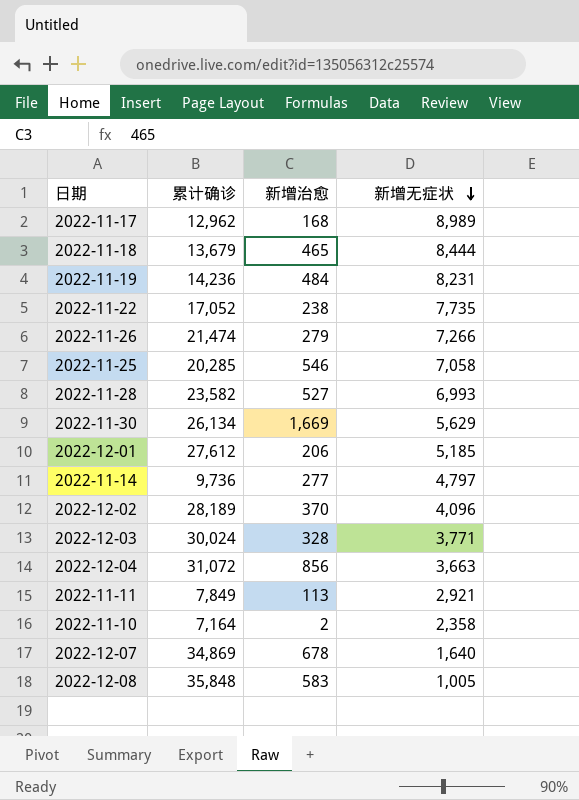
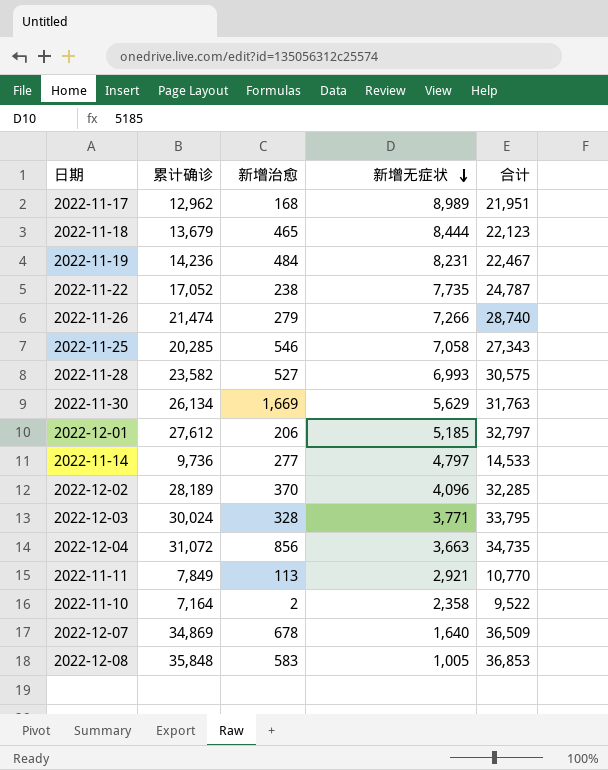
column 合计 | formula: none -> [累计确诊] + [新增无症状]

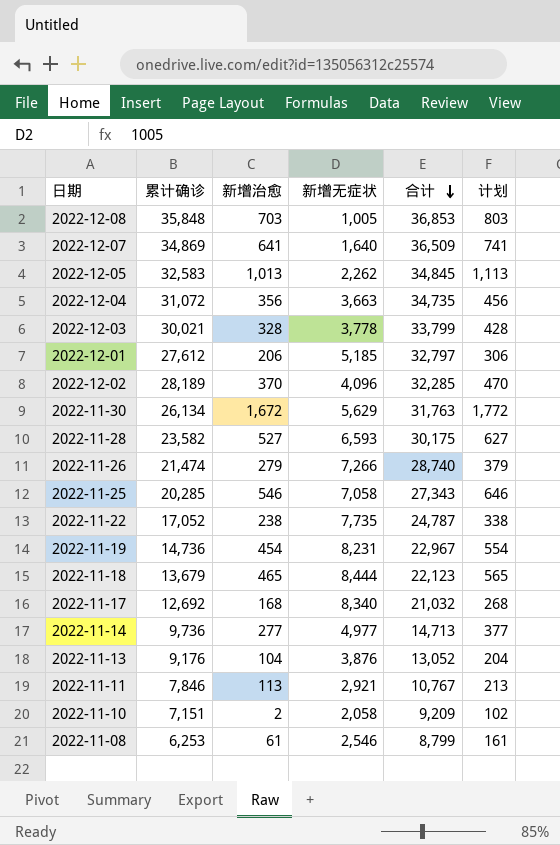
row order: 新增无症状 descending -> 合计 descending
column 计划 | formula: none -> [新增治愈] + 100
2022-12-08 | 新增治愈: 583 -> 703
2022-12-07 | 新增治愈: 678 -> 641
row 2022-12-05: none -> 32,583 | 1,013 | 2,262 | 34,845 | 1,113
2022-12-04 | 新增治愈: 856 -> 356
2022-12-03 | 累计确诊: 30,024 -> 30,021
2022-12-03 | 新增无症状: 3,771 -> 3,778
2022-12-03 | 合计: 33,795 -> 33,799
2022-11-30 | 新增治愈: 1,669 -> 1,672
2022-11-28 | 新增无症状: 6,993 -> 6,593
2022-11-28 | 合计: 30,575 -> 30,175
2022-11-19 | 累计确诊: 14,236 -> 14,736
2022-11-19 | 新增治愈: 484 -> 454
2022-11-19 | 合计: 22,467 -> 22,967
2022-11-17 | 累计确诊: 12,962 -> 12,692
2022-11-17 | 新增无症状: 8,989 -> 8,340
2022-11-17 | 合计: 21,951 -> 21,032
2022-11-14 | 新增无症状: 4,797 -> 4,977
2022-11-14 | 合计: 14,533 -> 14,713
row 2022-11-13: none -> 9,176 | 104 | 3,876 | 13,052 | 204
2022-11-11 | 累计确诊: 7,849 -> 7,846
2022-11-11 | 合计: 10,770 -> 10,767
2022-11-10 | 累计确诊: 7,164 -> 7,151
2022-11-10 | 新增无症状: 2,358 -> 2,058
2022-11-10 | 合计: 9,522 -> 9,209
row 2022-11-08: none -> 6,253 | 61 | 2,546 | 8,799 | 161

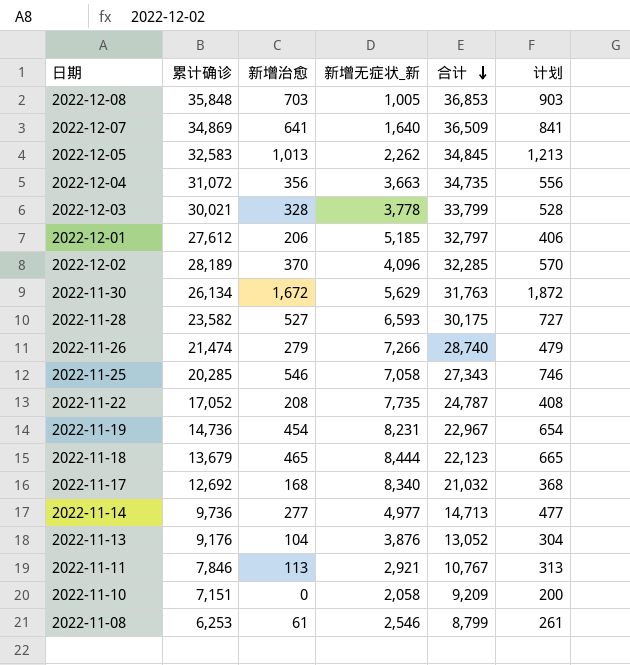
column name: 新增无症状 -> 新增无症状_新
column 计划 | formula: [新增治愈] + 100 -> [新增治愈] + 200
2022-11-22 | 新增治愈: 238 -> 208
2022-11-10 | 新增治愈: 2 -> 0

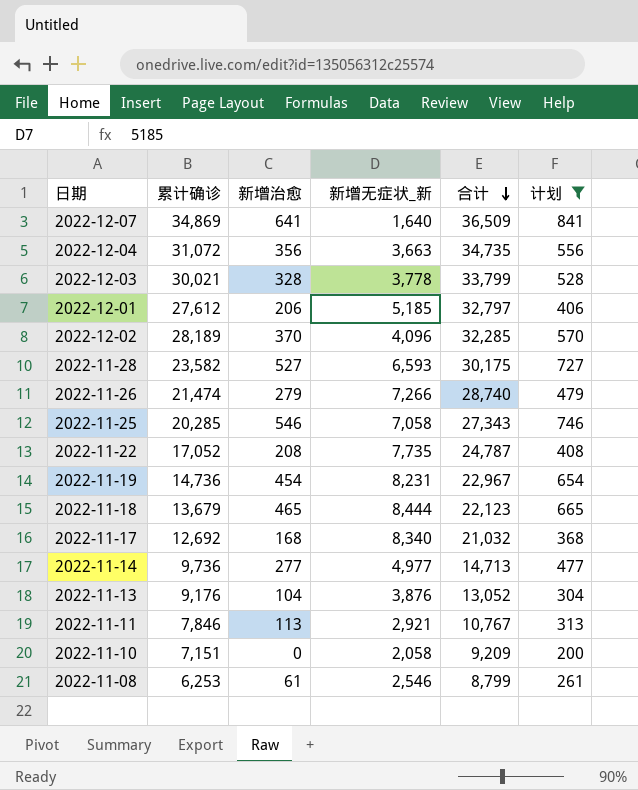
filter: none -> 计划 <= 841

